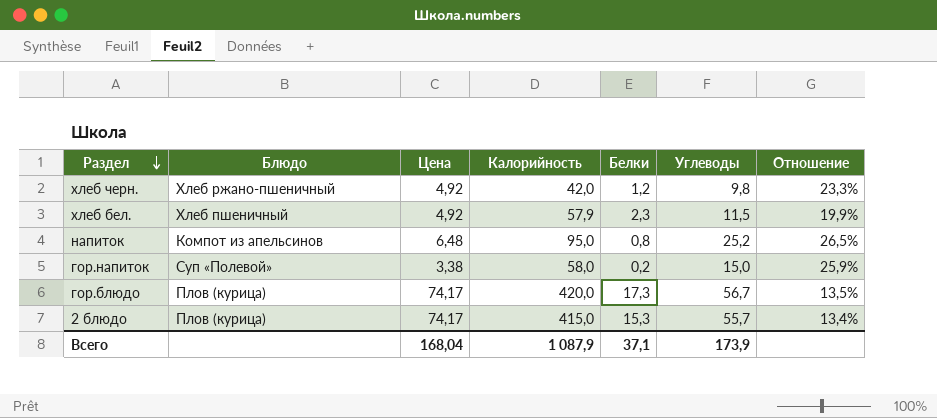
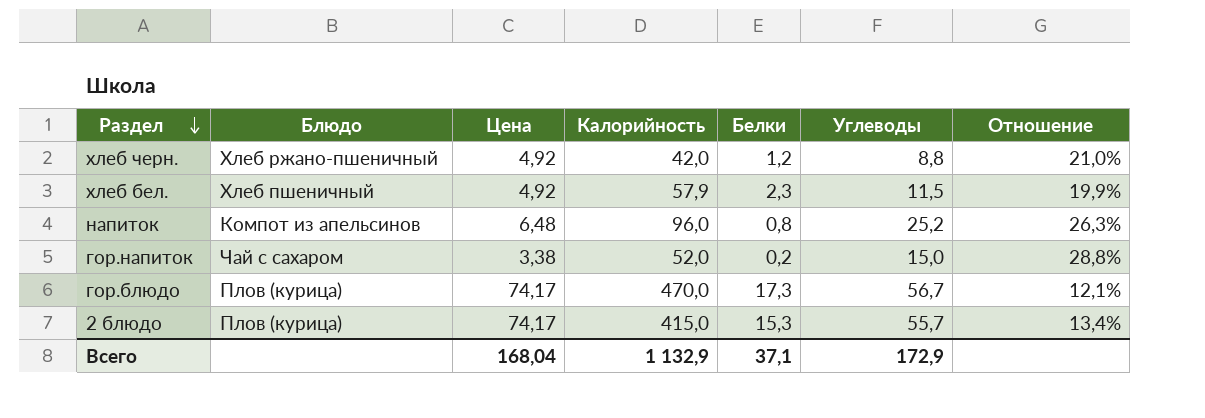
хлеб черн. | Углеводы: 9,8 -> 8,8
хлеб черн. | Отношение: 23,3% -> 21,0%
напиток | Калорийность: 95,0 -> 96,0
напиток | Отношение: 26,5% -> 26,3%
гор.напиток | Блюдо: Суп «Полевой» -> Чай с сахаром
гор.напиток | Калорийность: 58,0 -> 52,0
гор.напиток | Отношение: 25,9% -> 28,8%
гор.блюдо | Калорийность: 420,0 -> 470,0
гор.блюдо | Отношение: 13,5% -> 12,1%
Всего | Калорийность: 1 087,9 -> 1 132,9
Всего | Углеводы: 173,9 -> 172,9

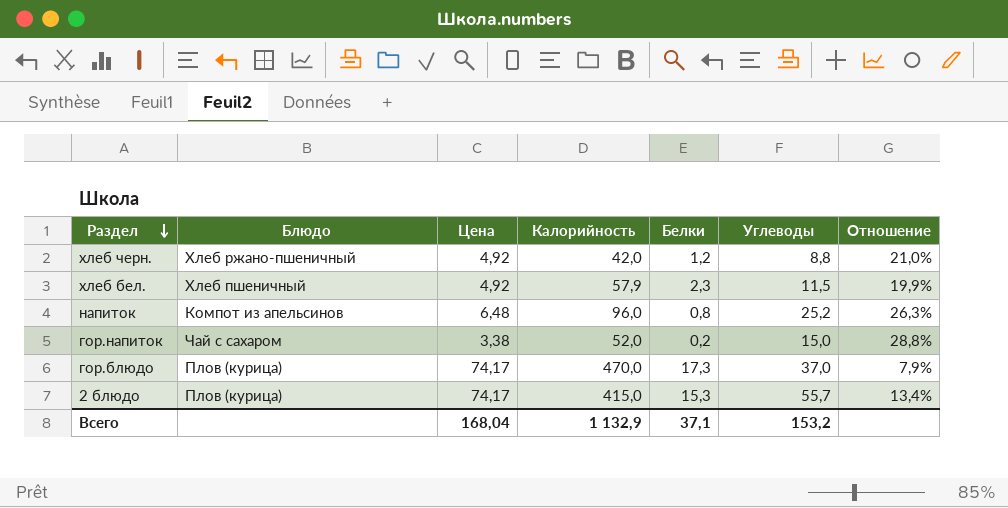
гор.блюдо | Углеводы: 56,7 -> 37,0
гор.блюдо | Отношение: 12,1% -> 7,9%
Всего | Углеводы: 172,9 -> 153,2

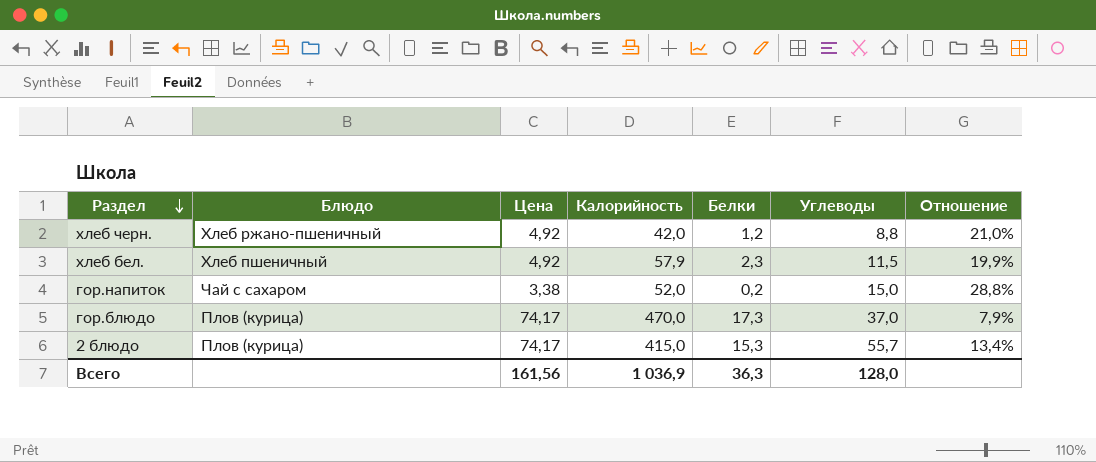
row напиток: Компот из апельсинов | 6,48 | 96,0 | 0,8 | 25,2 | 26,3% -> none
Всего | Цена: 168,04 -> 161,56
Всего | Калорийность: 1 132,9 -> 1 036,9
Всего | Белки: 37,1 -> 36,3
Всего | Углеводы: 153,2 -> 128,0

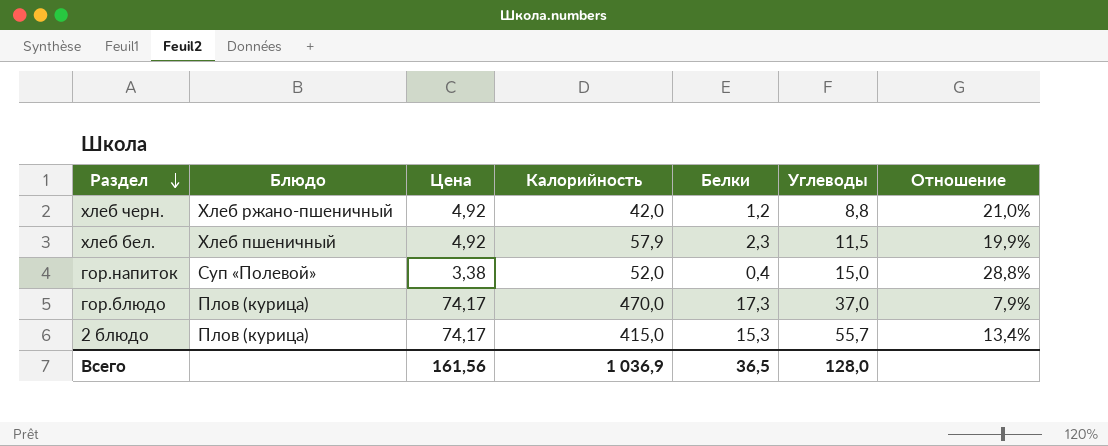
гор.напиток | Блюдо: Чай с сахаром -> Суп «Полевой»
гор.напиток | Белки: 0,2 -> 0,4
Всего | Белки: 36,3 -> 36,5

